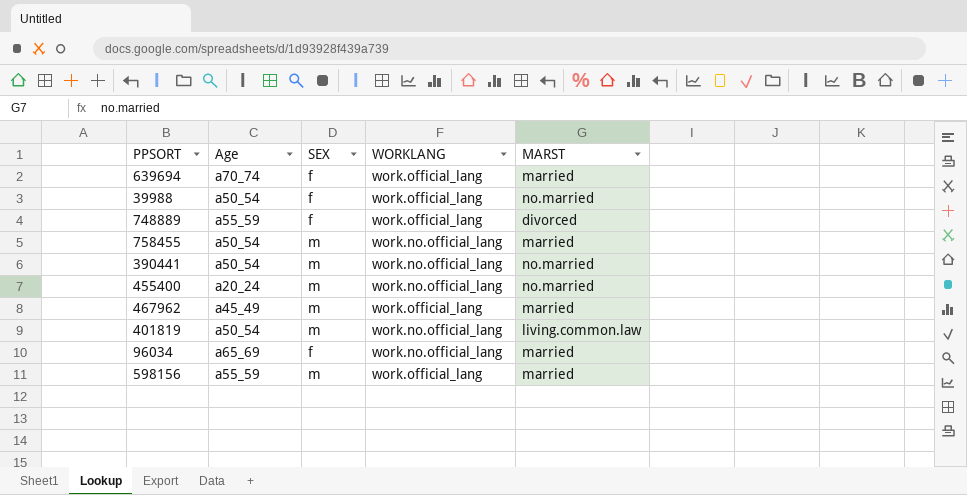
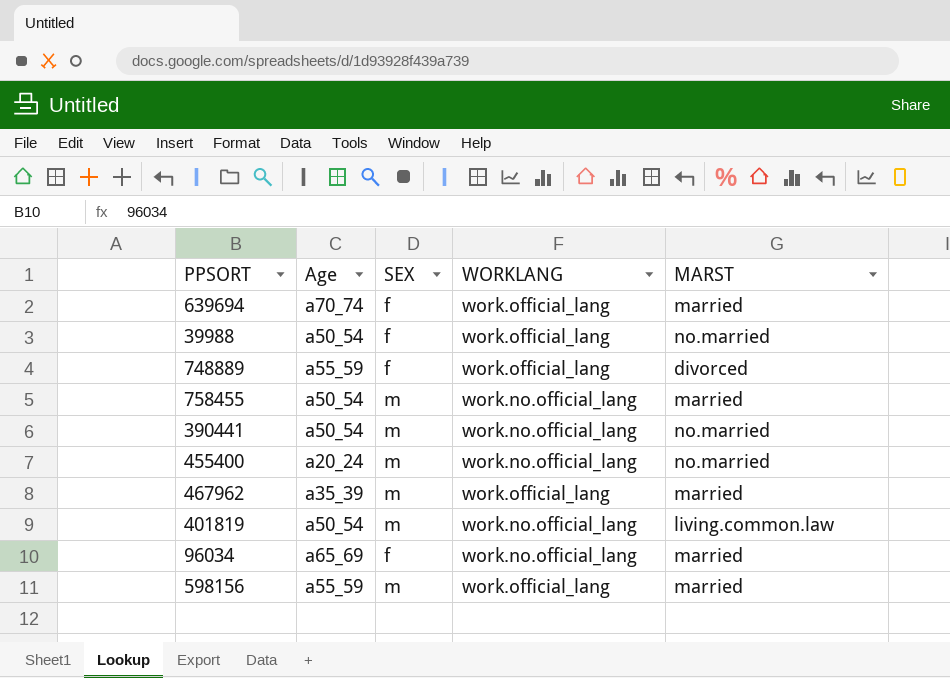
467962 | Age: a45_49 -> a35_39

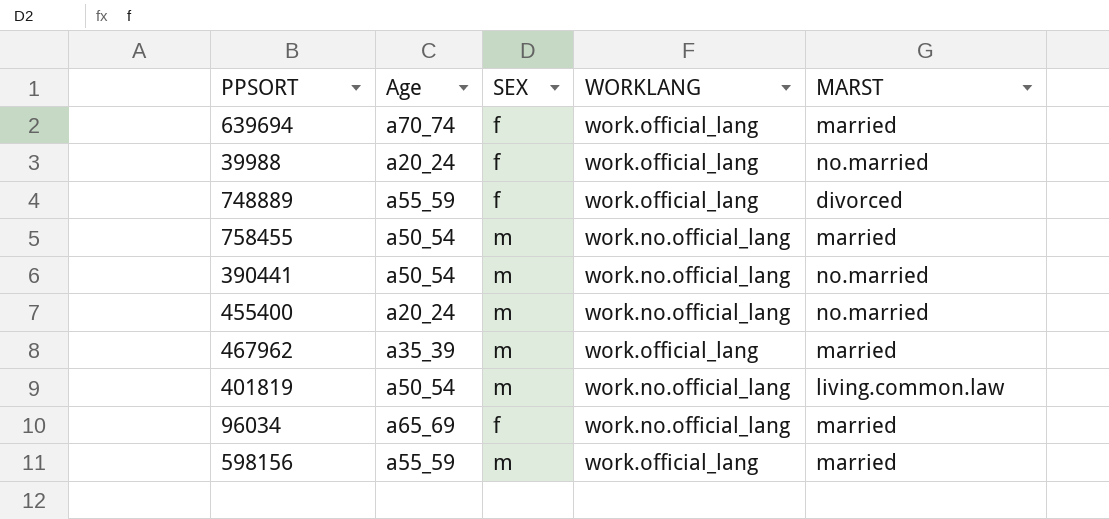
39988 | Age: a50_54 -> a20_24

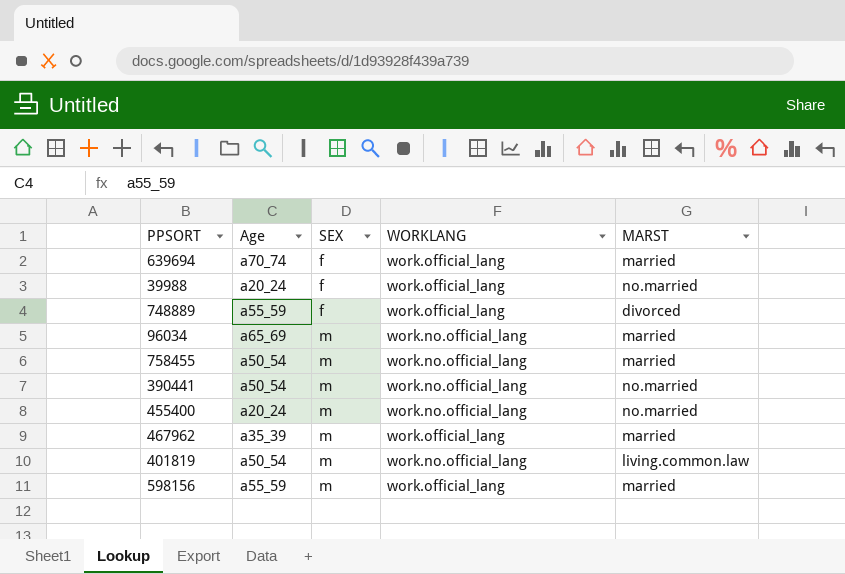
row order: none -> SEX ascending
96034 | SEX: f -> m

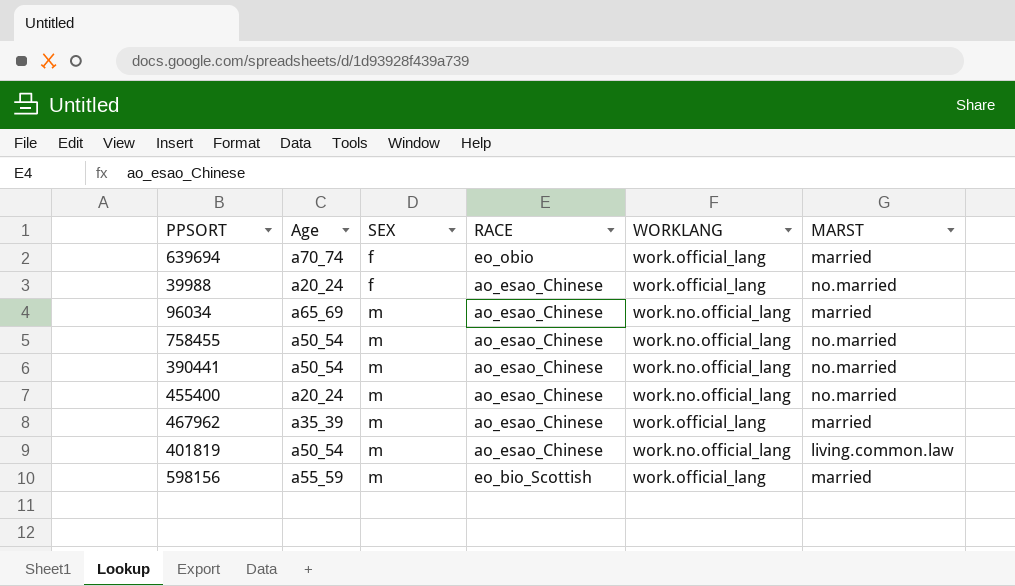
column RACE | position: none -> 4
row 748889: a55_59 | f | work.official_lang | divorced -> none
758455 | MARST: married -> no.married

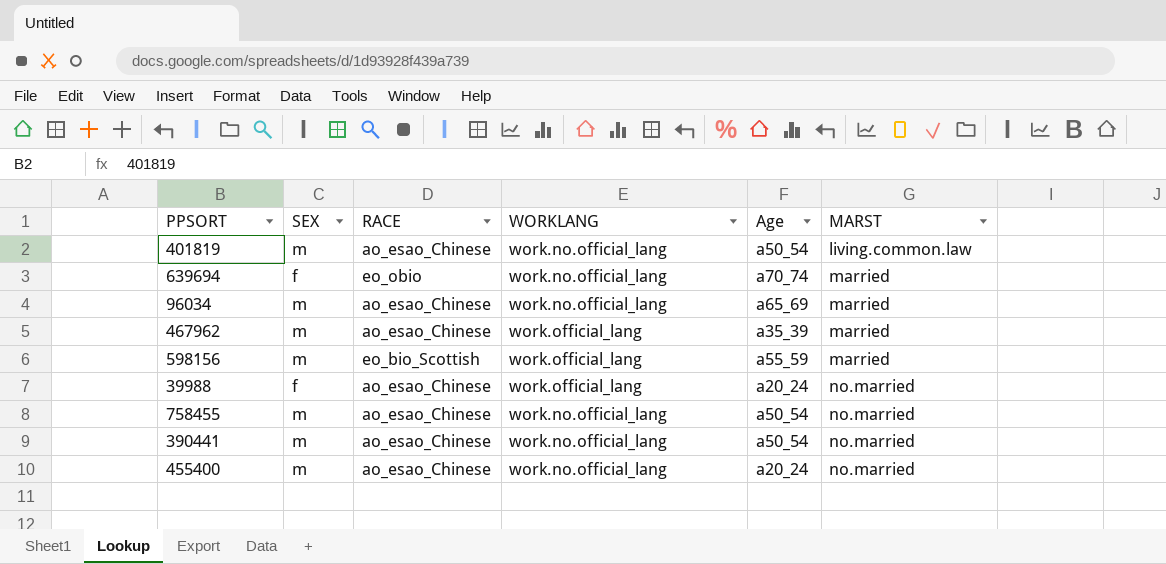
row order: SEX ascending -> MARST ascending
column Age | position: 2 -> 5
639694 | WORKLANG: work.official_lang -> work.no.official_lang

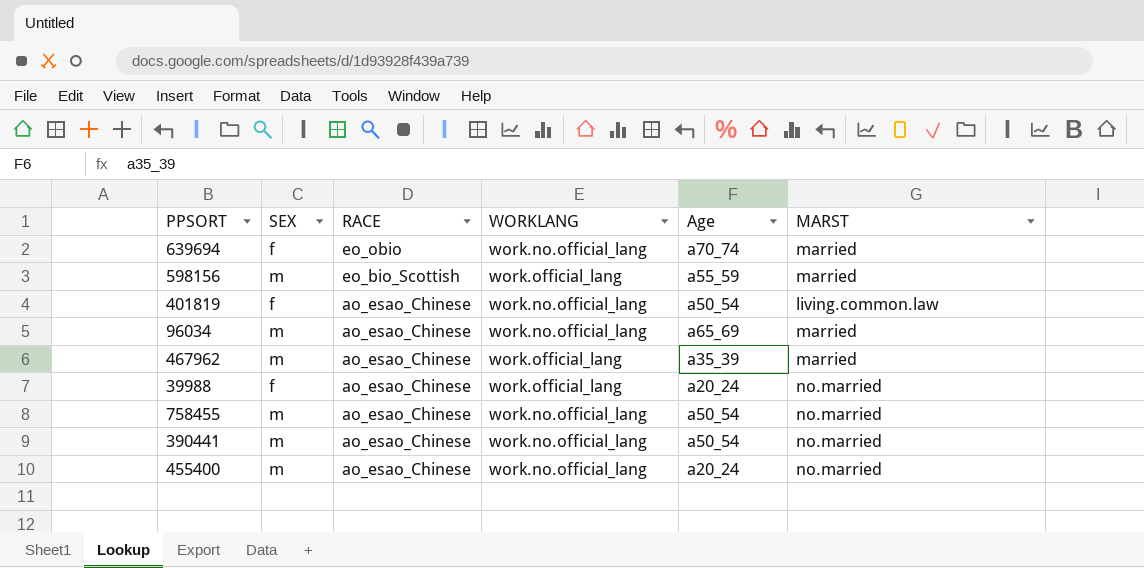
row order: MARST ascending -> RACE descending
401819 | SEX: m -> f

